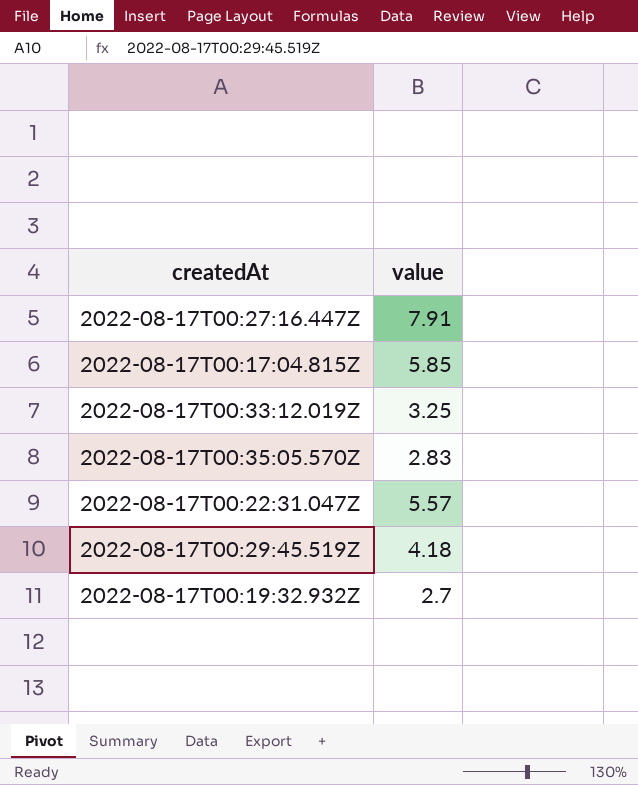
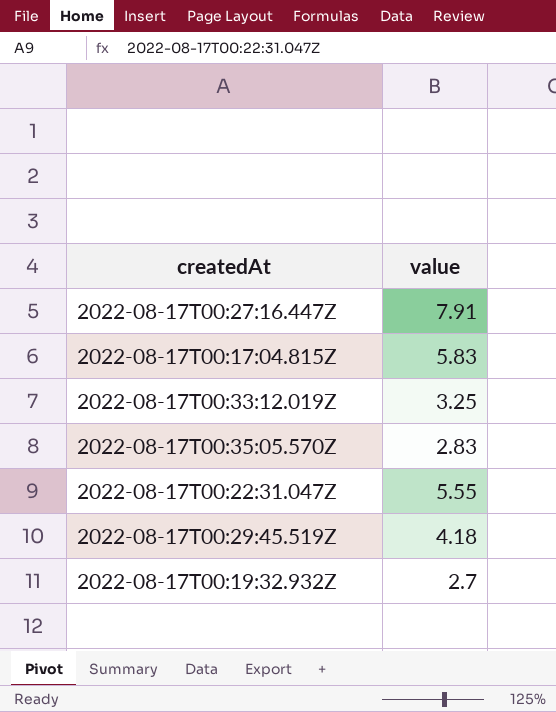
2022-08-17T00:17:04.815Z | value: 5.85 -> 5.83
2022-08-17T00:22:31.047Z | value: 5.57 -> 5.55

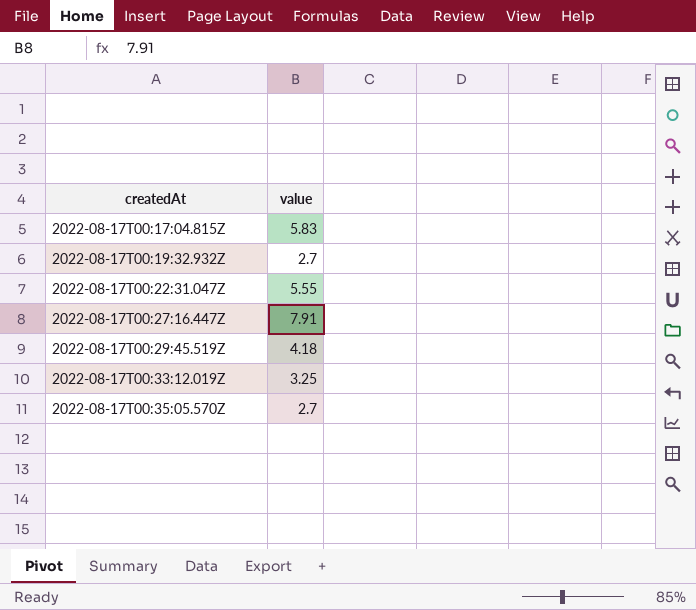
row order: none -> createdAt ascending
2022-08-17T00:35:05.570Z | value: 2.83 -> 2.7

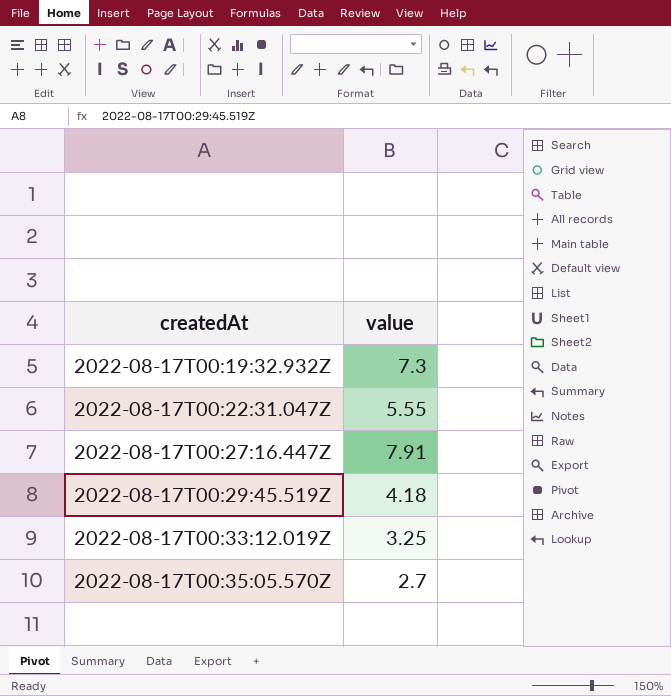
row 2022-08-17T00:17:04.815Z: 5.83 -> none
2022-08-17T00:19:32.932Z | value: 2.7 -> 7.3

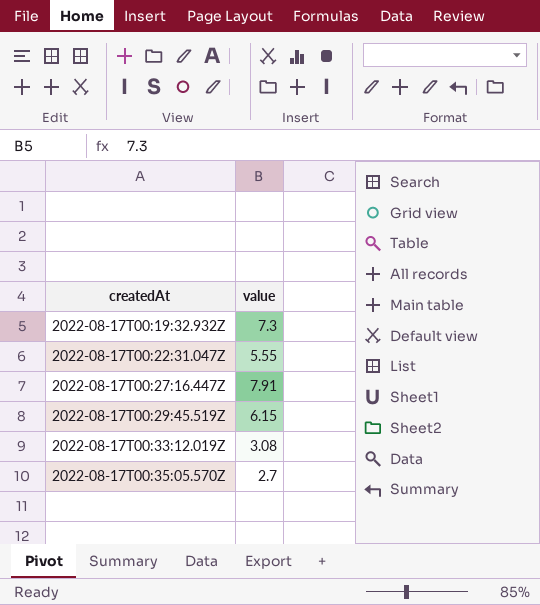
2022-08-17T00:29:45.519Z | value: 4.18 -> 6.15
2022-08-17T00:33:12.019Z | value: 3.25 -> 3.08

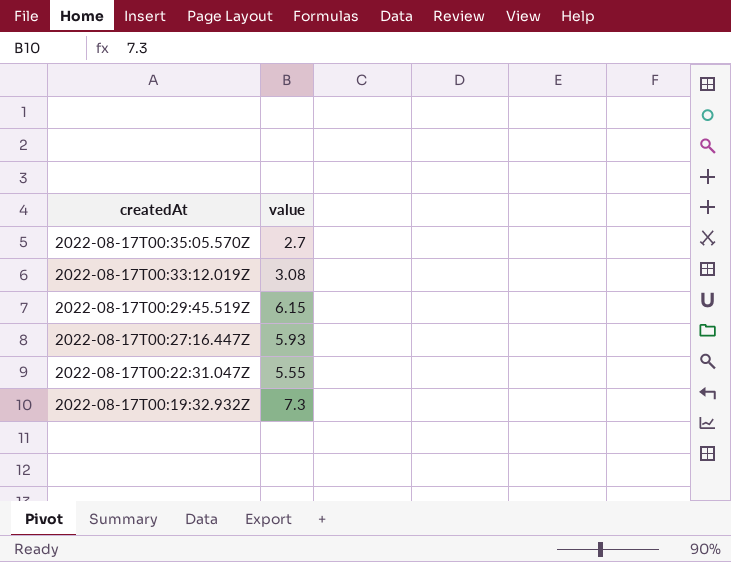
row order: createdAt ascending -> createdAt descending
2022-08-17T00:27:16.447Z | value: 7.91 -> 5.93

